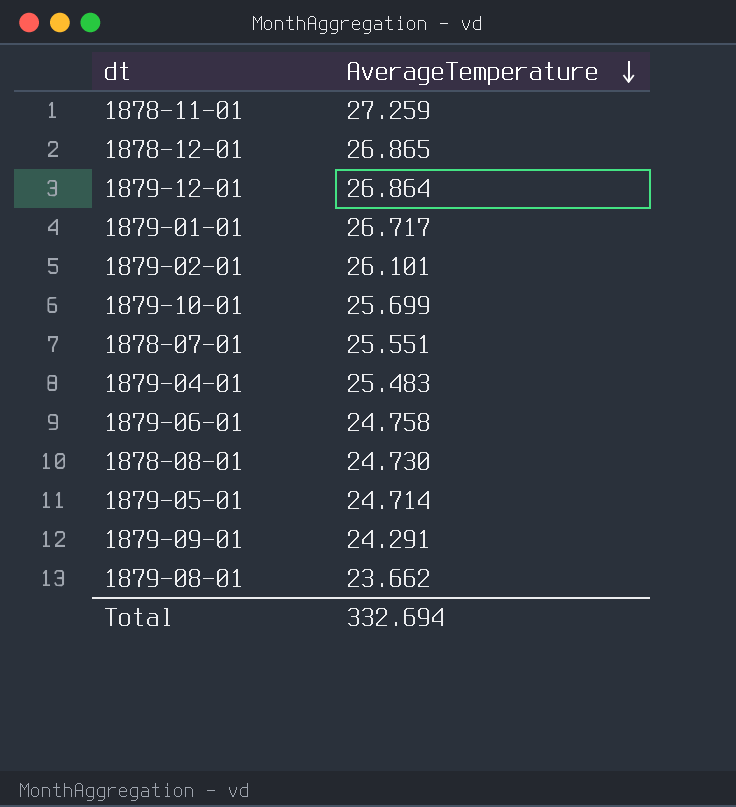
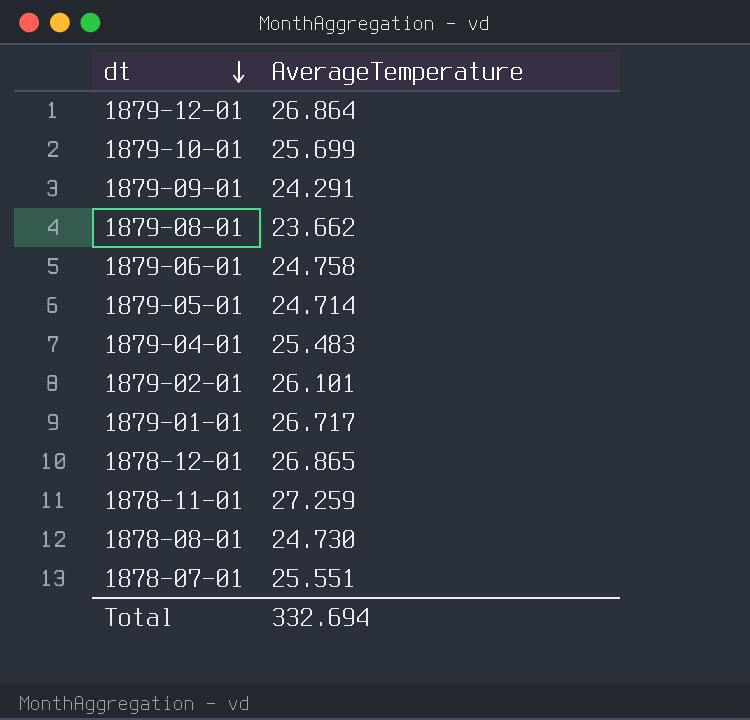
row order: AverageTemperature descending -> dt descending

